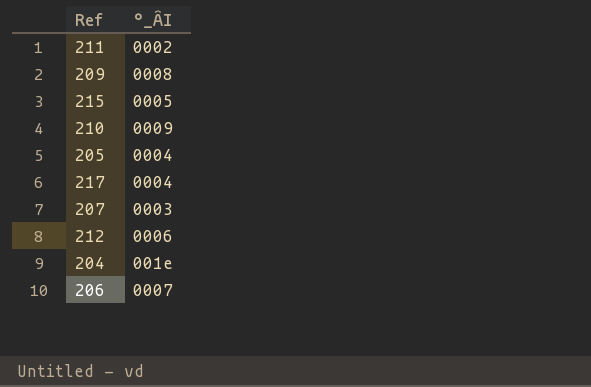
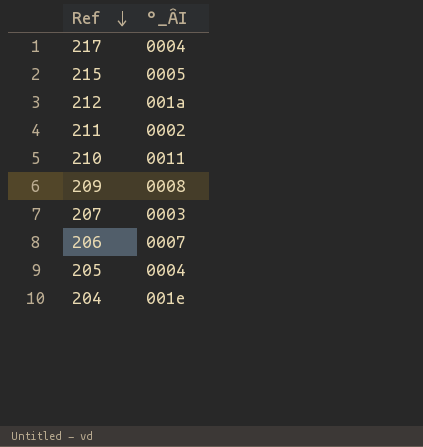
row order: none -> Ref descending
212 | °_ÂI: 0006 -> 001a
210 | °_ÂI: 0009 -> 0011

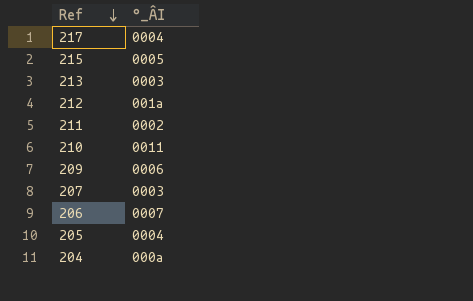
row 213: none -> 0003
209 | °_ÂI: 0008 -> 0006
204 | °_ÂI: 001e -> 000a

